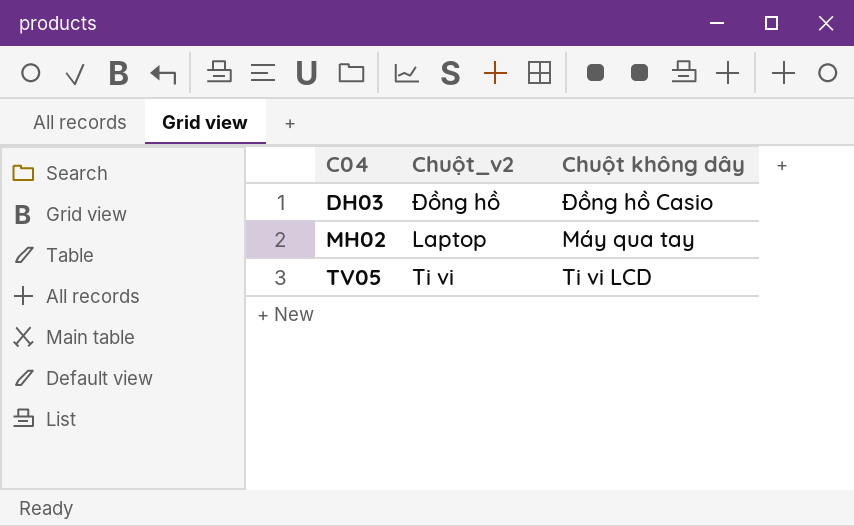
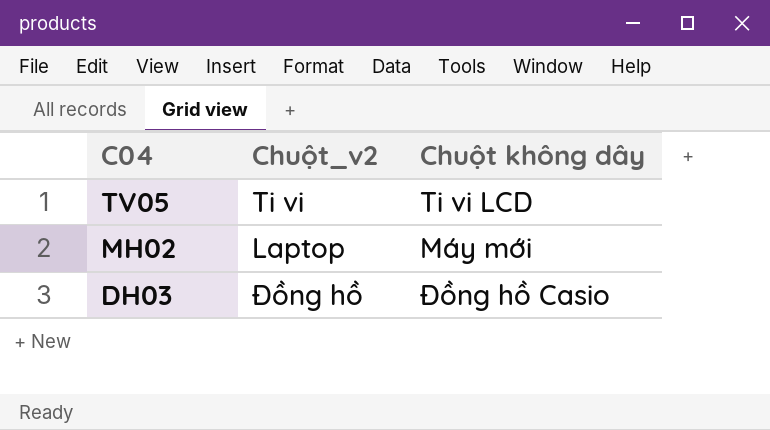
row order: C04 ascending -> C04 descending
MH02 | Chuột không dây: Máy qua tay -> Máy mới

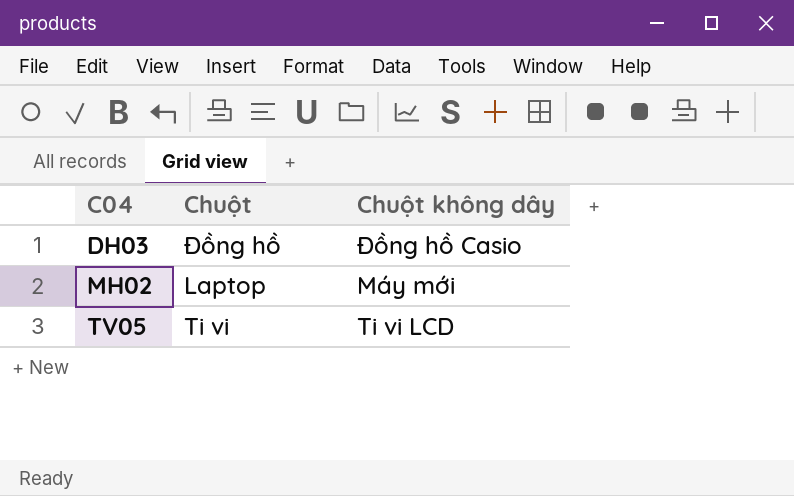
row order: C04 descending -> C04 ascending
column name: Chuột_v2 -> Chuột

